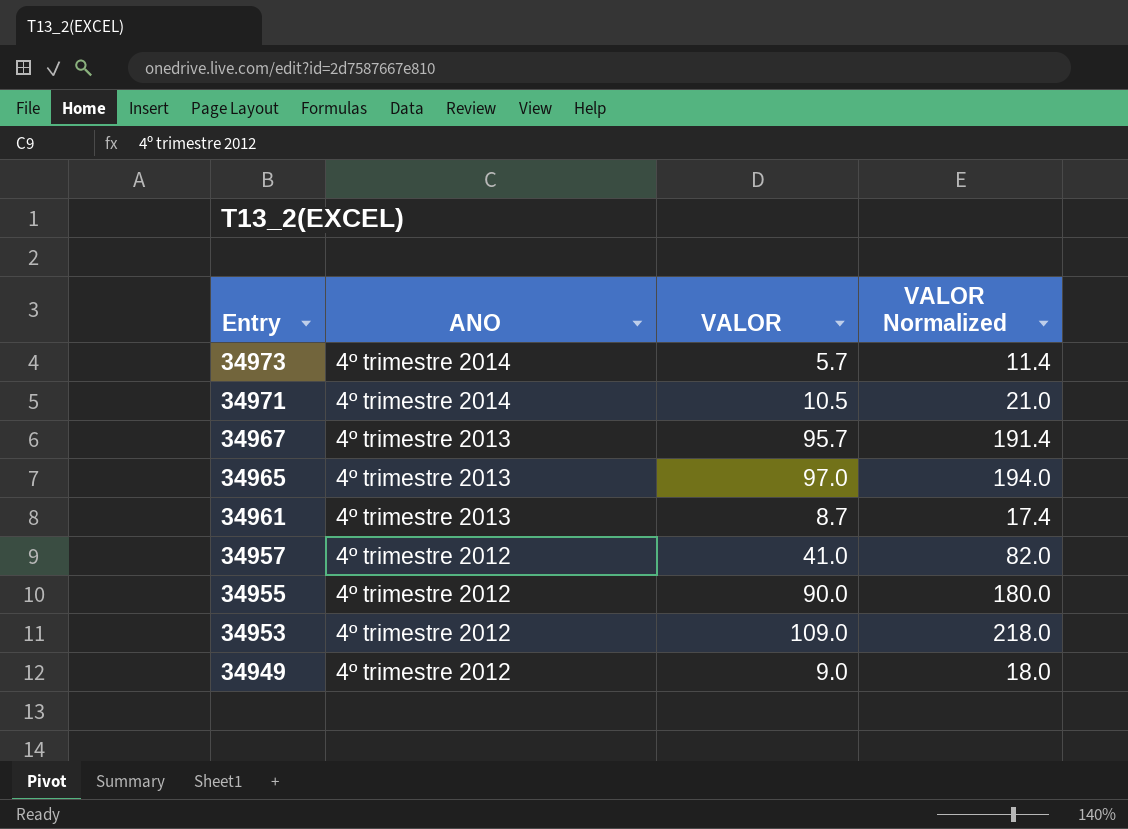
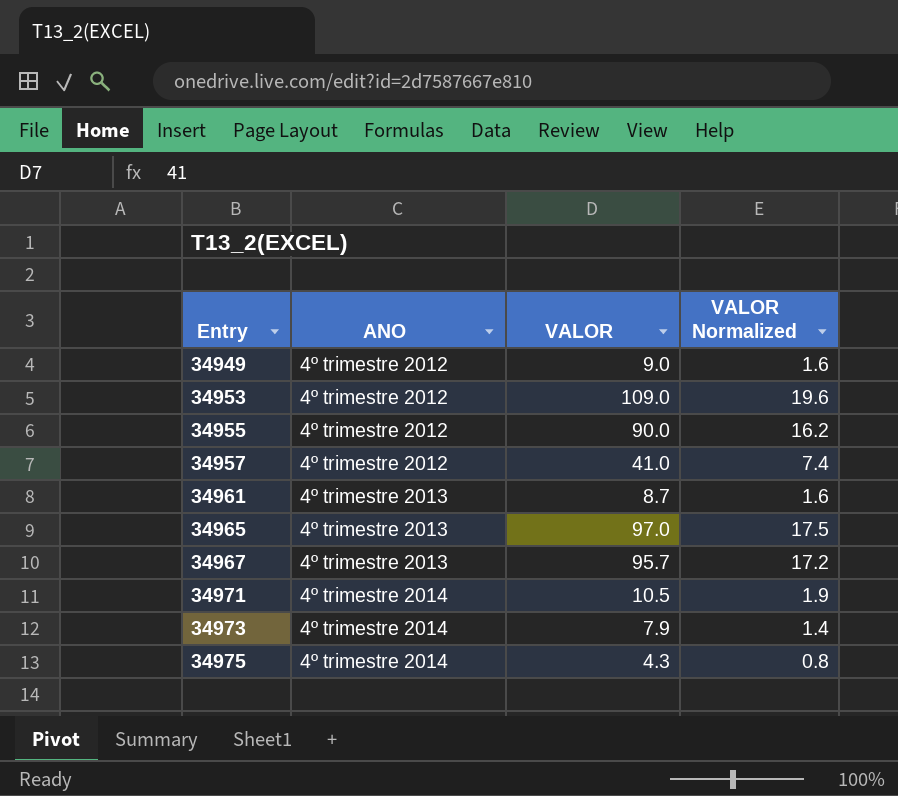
row order: Entry descending -> Entry ascending
column VALOR Normalized | formula: [VALOR] * 2 -> [VALOR] * 0.18
34973 | VALOR: 5.7 -> 7.9
row 34975: none -> 4º trimestre 2014 | 4.3 | 0.8

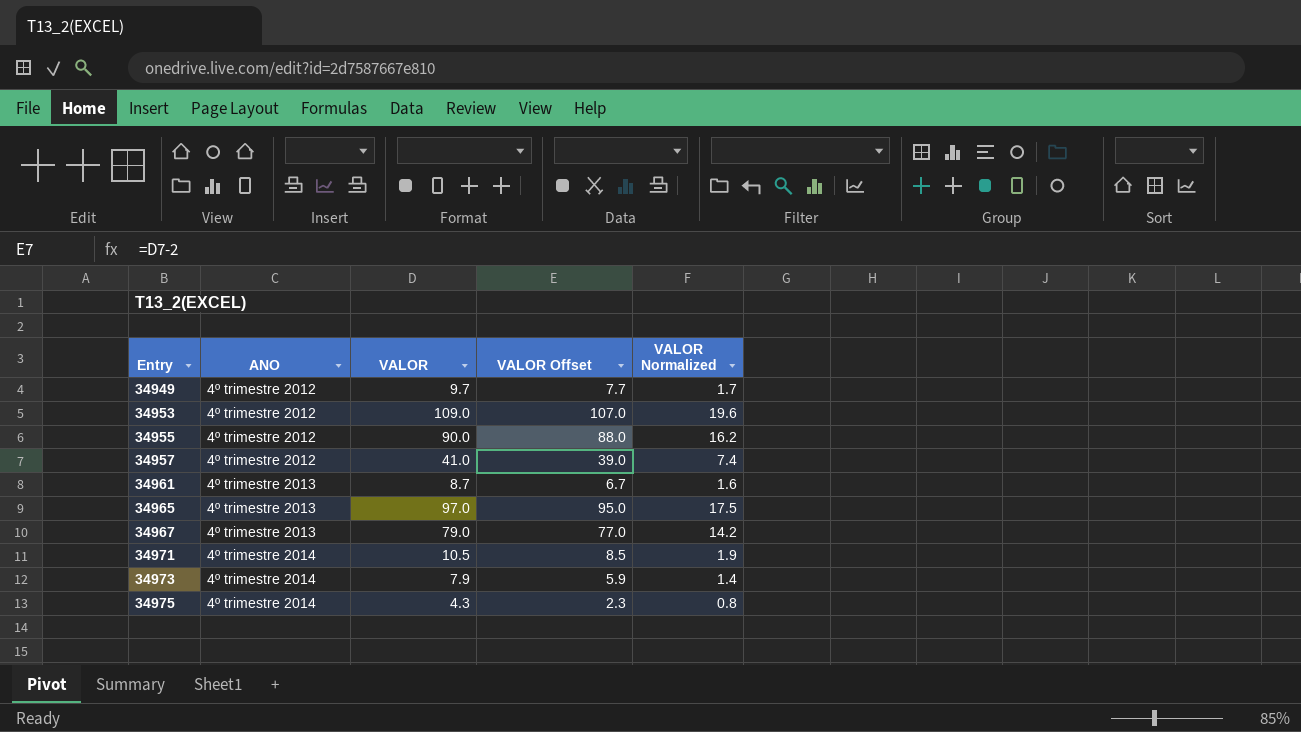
column VALOR Offset | formula: none -> [VALOR] - 2
34949 | VALOR: 9.0 -> 9.7
34949 | VALOR Normalized: 1.6 -> 1.7
34967 | VALOR: 95.7 -> 79.0
34967 | VALOR Normalized: 17.2 -> 14.2

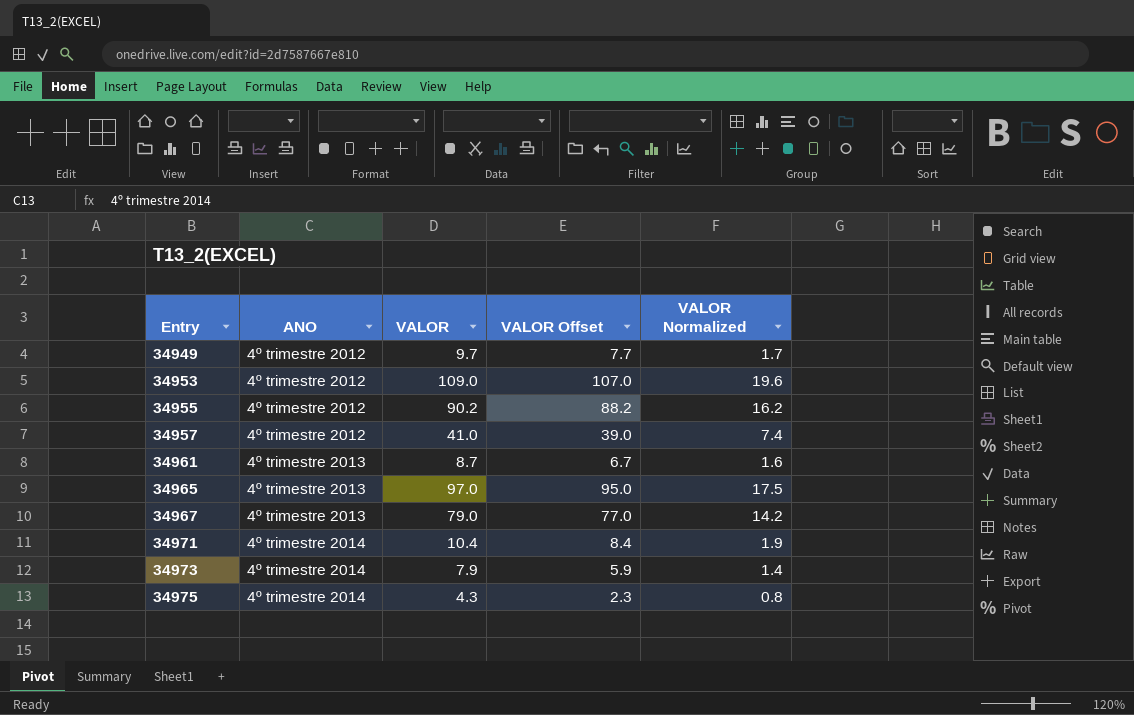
34955 | VALOR: 90.0 -> 90.2
34955 | VALOR Offset: 88.0 -> 88.2
34971 | VALOR: 10.5 -> 10.4
34971 | VALOR Offset: 8.5 -> 8.4

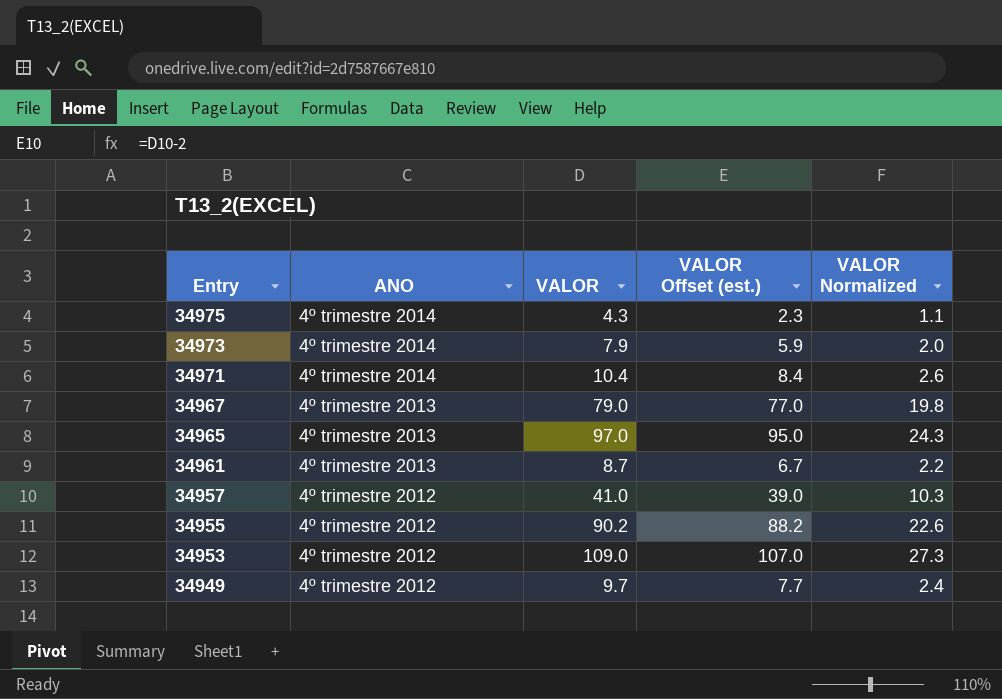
row order: Entry ascending -> Entry descending
column name: VALOR Offset -> VALOR Offset (est.)
column VALOR Normalized | formula: [VALOR] * 0.18 -> [VALOR] * 0.25

